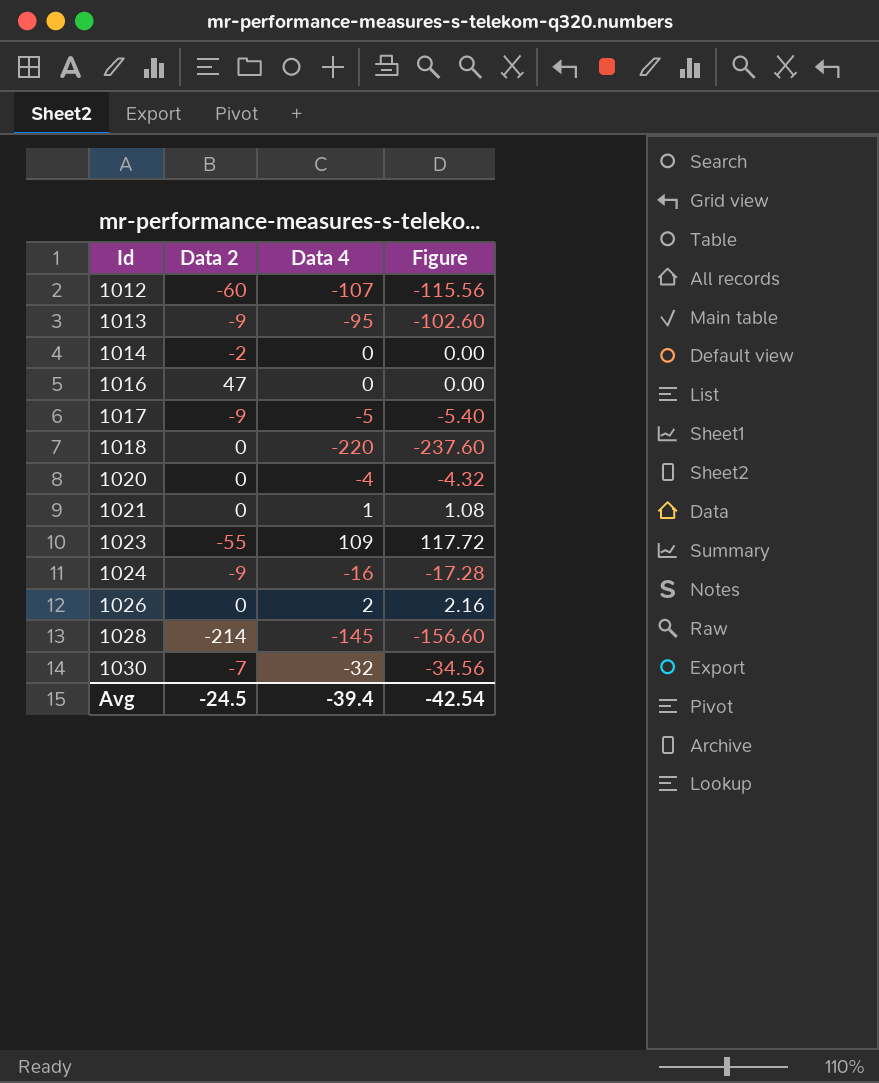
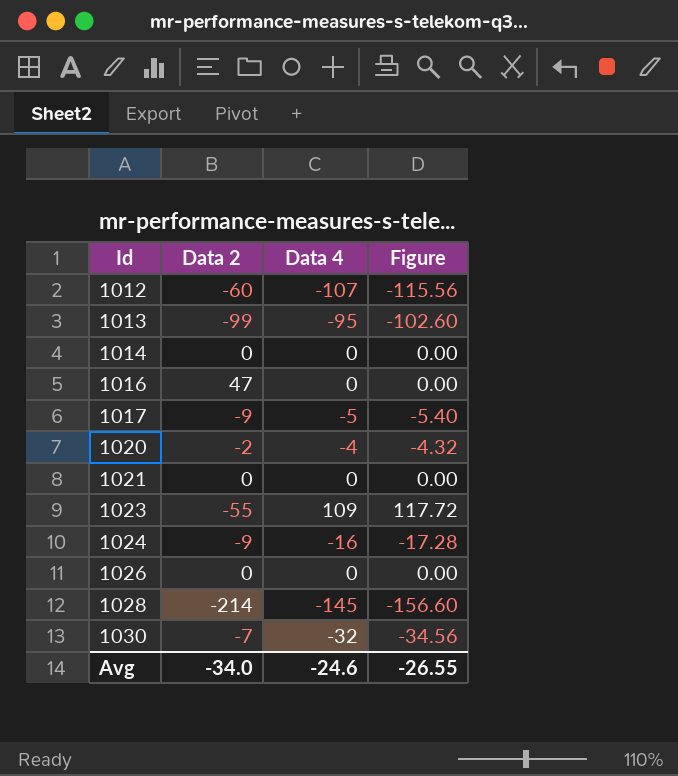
row 1018: 0 | -220 | -237.60 -> none
1013 | Data 2: -9 -> -99
1014 | Data 2: -2 -> 0
1020 | Data 2: 0 -> -2
1021 | Data 4: 1 -> 0
1021 | Figure: 1.08 -> 0.00
1026 | Data 4: 2 -> 0
1026 | Figure: 2.16 -> 0.00
Avg | Data 2: -24.5 -> -34.0
Avg | Data 4: -39.4 -> -24.6
Avg | Figure: -42.54 -> -26.55

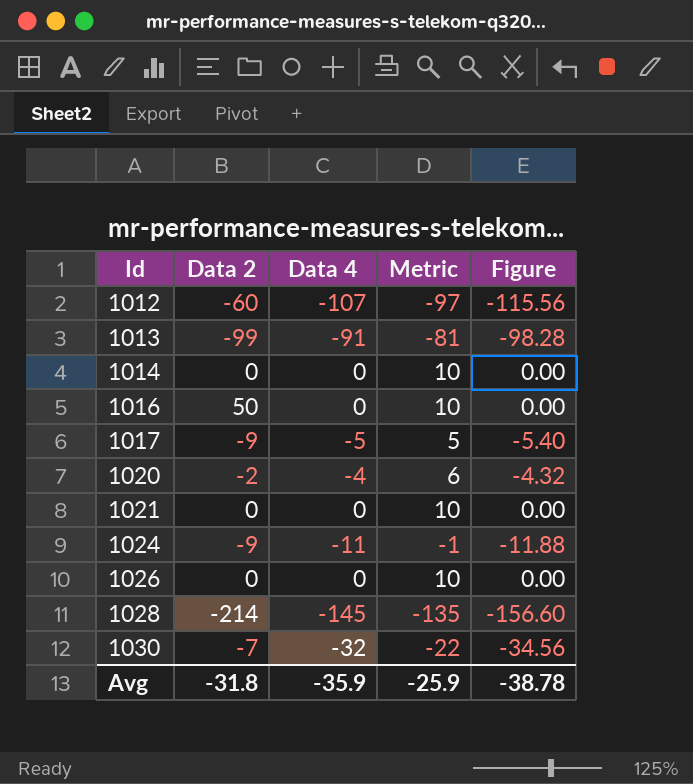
column Metric | formula: none -> [Data 4] + 10
row 1023: -55 | 109 | 117.72 -> none
1013 | Data 4: -95 -> -91
1013 | Figure: -102.60 -> -98.28
1016 | Data 2: 47 -> 50
1024 | Data 4: -16 -> -11
1024 | Figure: -17.28 -> -11.88
Avg | Data 2: -34.0 -> -31.8
Avg | Data 4: -24.6 -> -35.9
Avg | Figure: -26.55 -> -38.78

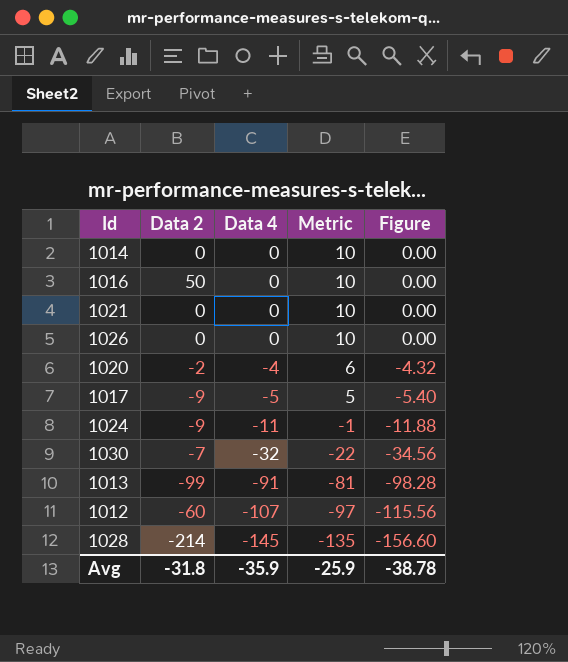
row order: Id ascending -> Data 4 descending

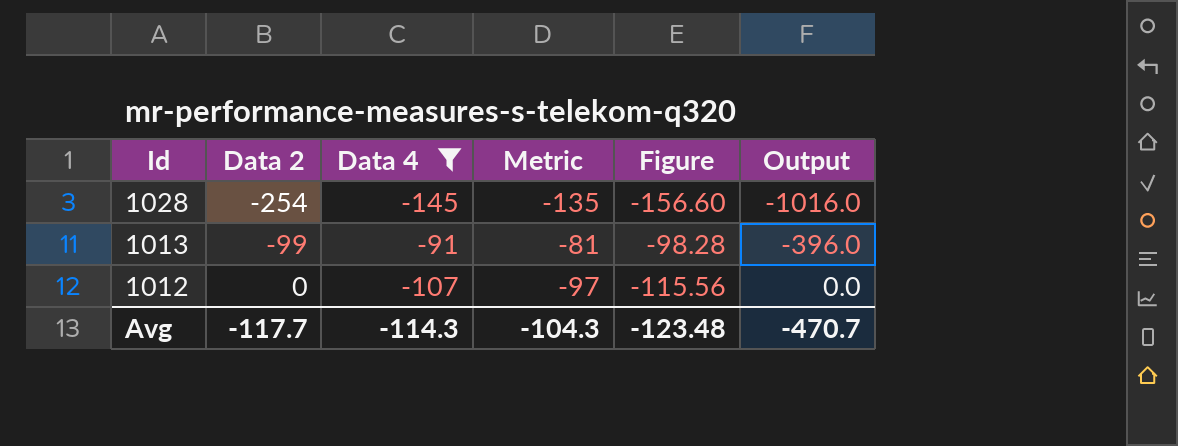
filter: none -> Data 4 <= -91
row order: Data 4 descending -> Id descending
column Output | formula: none -> [Data 2] * 4
1028 | Data 2: -214 -> -254
1012 | Data 2: -60 -> 0
Avg | Data 2: -31.8 -> -117.7
Avg | Data 4: -35.9 -> -114.3
Avg | Metric: -25.9 -> -104.3
Avg | Figure: -38.78 -> -123.48

